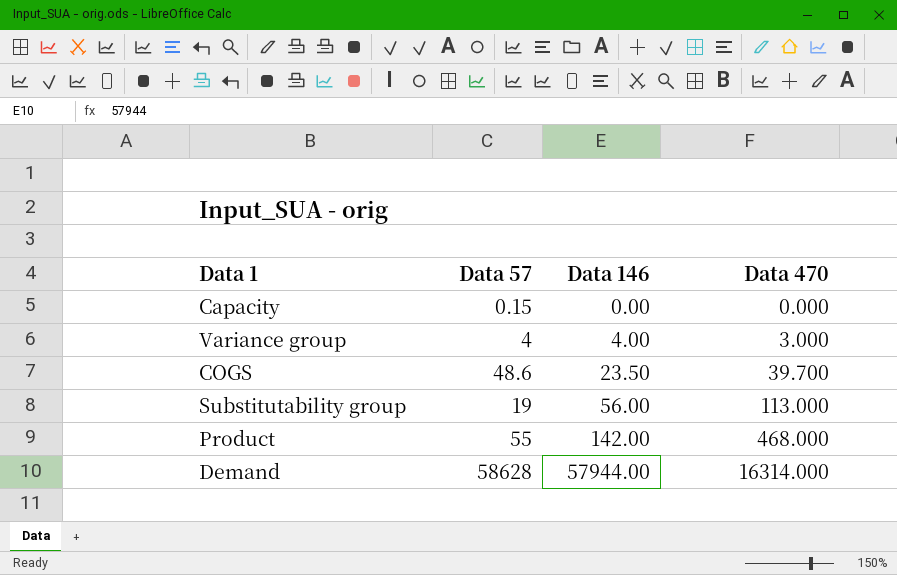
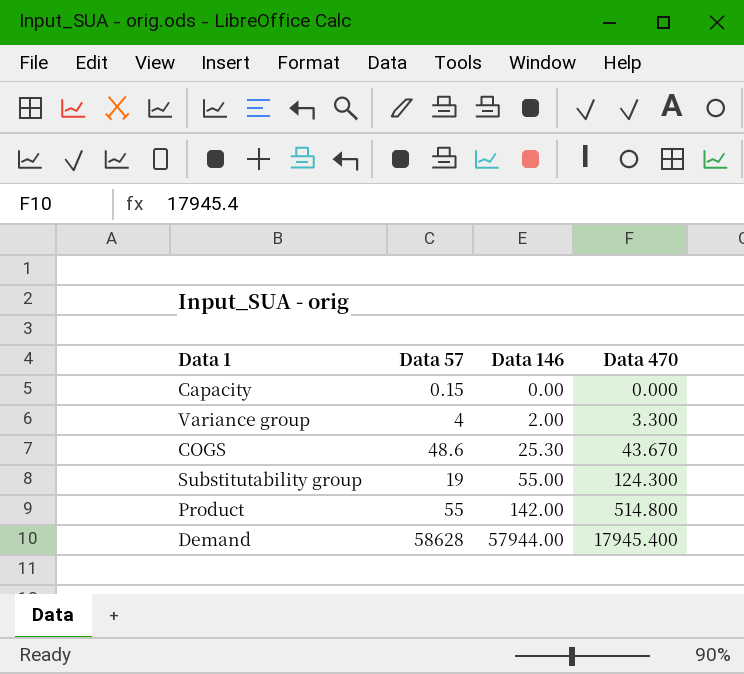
Variance group | Data 146: 4.00 -> 2.00
Variance group | Data 470: 3.000 -> 3.300
COGS | Data 146: 23.50 -> 25.30
COGS | Data 470: 39.700 -> 43.670
Substitutability group | Data 146: 56.00 -> 55.00
Substitutability group | Data 470: 113.000 -> 124.300
Product | Data 470: 468.000 -> 514.800
Demand | Data 470: 16314.000 -> 17945.400

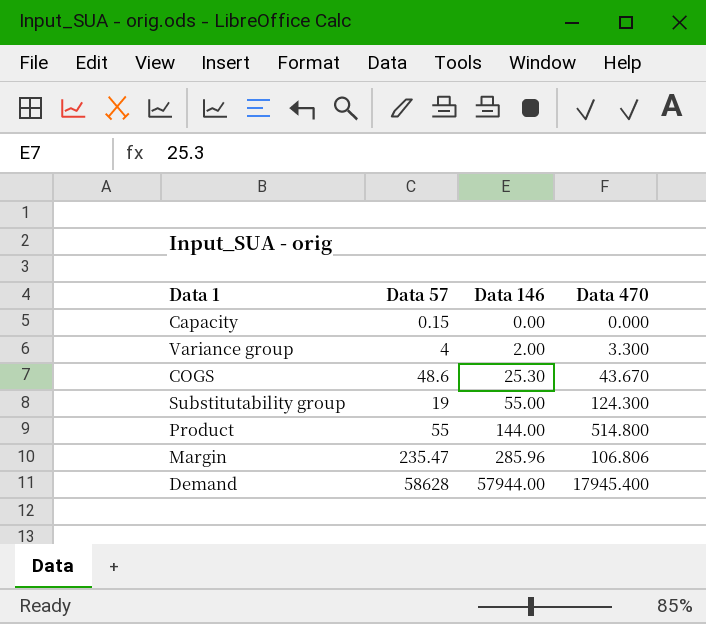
Product | Data 146: 142.00 -> 144.00
row Margin: none -> 235.47 | 285.96 | 106.806

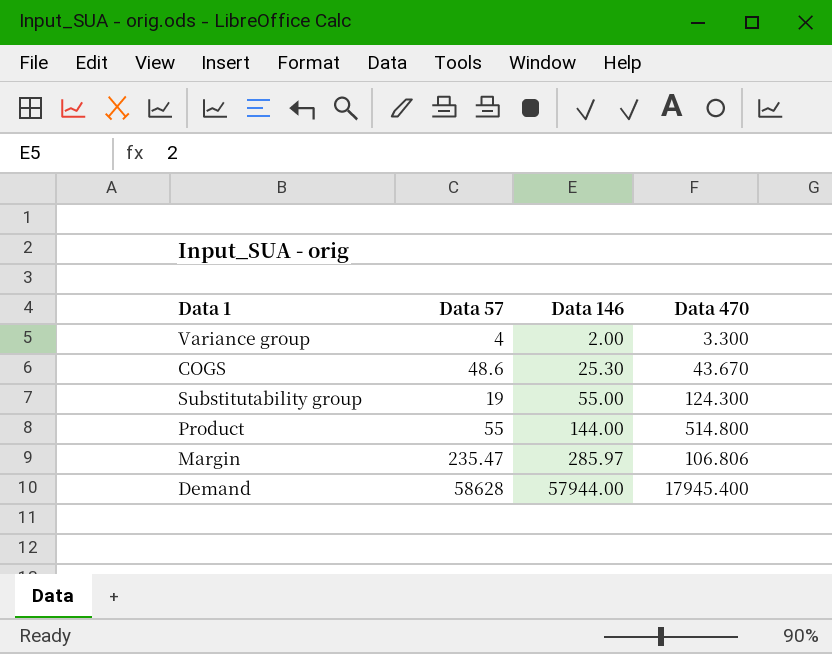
row Capacity: 0.15 | 0.00 | 0.000 -> none
Margin | Data 146: 285.96 -> 285.97

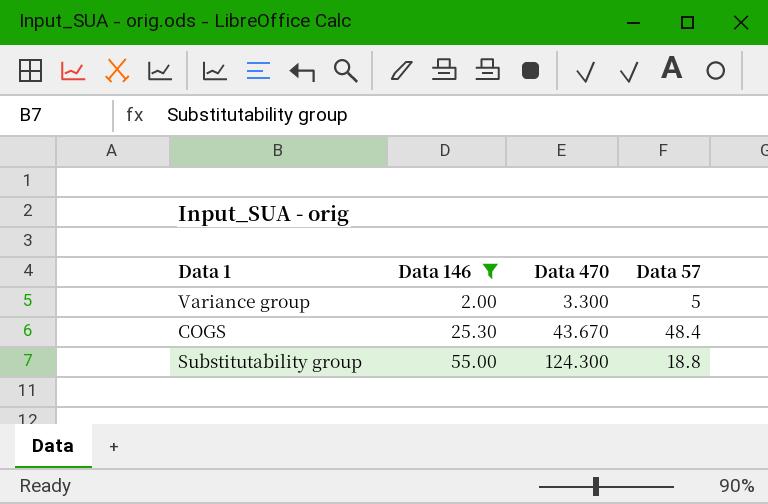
filter: none -> Data 146 <= 55.00
column Data 57 | position: 2 -> 4
Variance group | Data 57: 4 -> 5
COGS | Data 57: 48.6 -> 48.4
Substitutability group | Data 57: 19 -> 18.8

